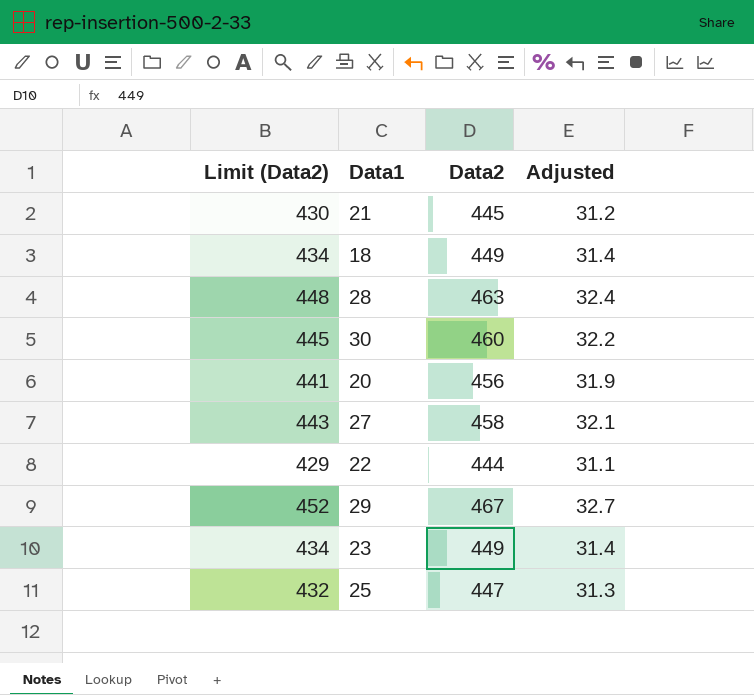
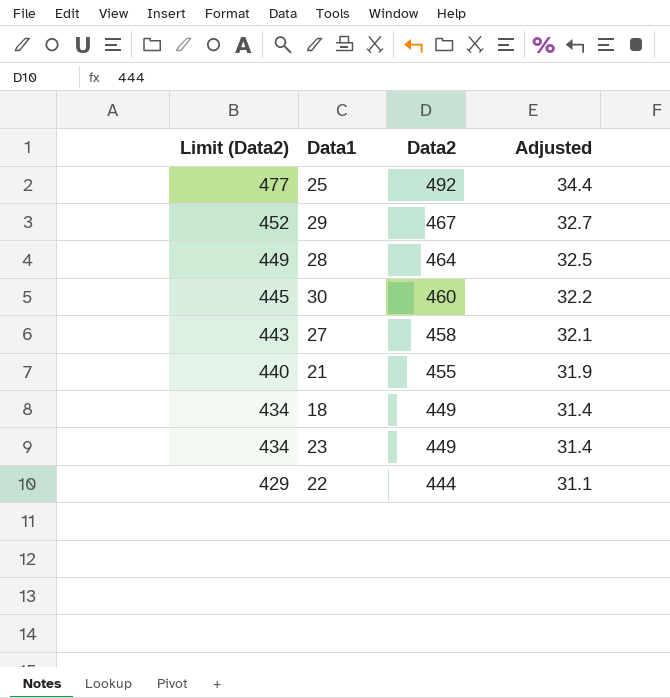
row order: none -> Limit (Data2) descending
row 20: 441 | 456 | 31.9 -> none
25 | Limit (Data2): 432 -> 477
25 | Data2: 447 -> 492
25 | Adjusted: 31.3 -> 34.4
28 | Limit (Data2): 448 -> 449
28 | Data2: 463 -> 464
28 | Adjusted: 32.4 -> 32.5
21 | Limit (Data2): 430 -> 440
21 | Data2: 445 -> 455
21 | Adjusted: 31.2 -> 31.9

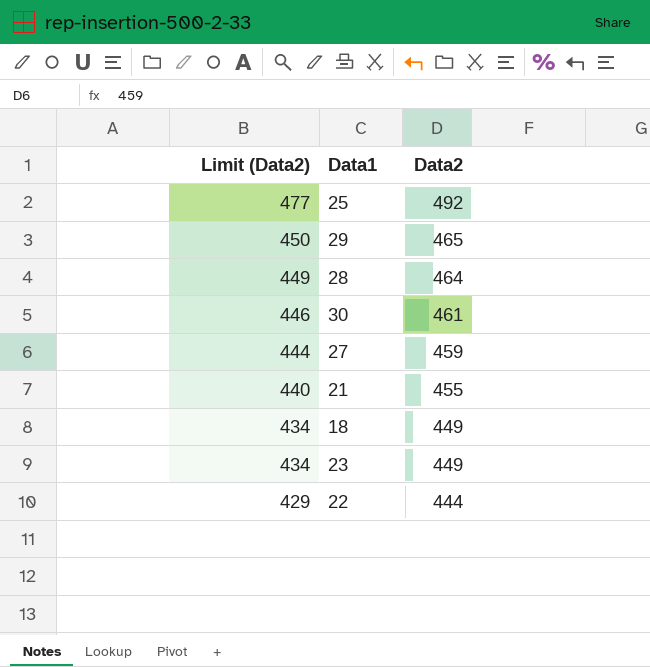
column Adjusted | formula: [Data2] * 0.07 -> none
29 | Limit (Data2): 452 -> 450
29 | Data2: 467 -> 465
30 | Limit (Data2): 445 -> 446
30 | Data2: 460 -> 461
27 | Limit (Data2): 443 -> 444
27 | Data2: 458 -> 459

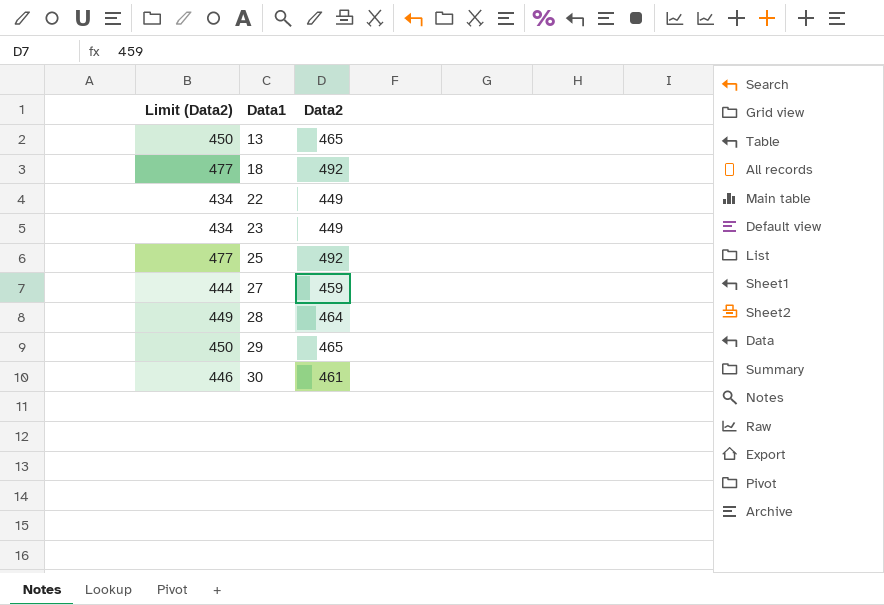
row order: Limit (Data2) descending -> Data1 ascending
row 21: 440 | 455 -> none
row 13: none -> 450 | 465
18 | Limit (Data2): 434 -> 477
18 | Data2: 449 -> 492
22 | Limit (Data2): 429 -> 434
22 | Data2: 444 -> 449

